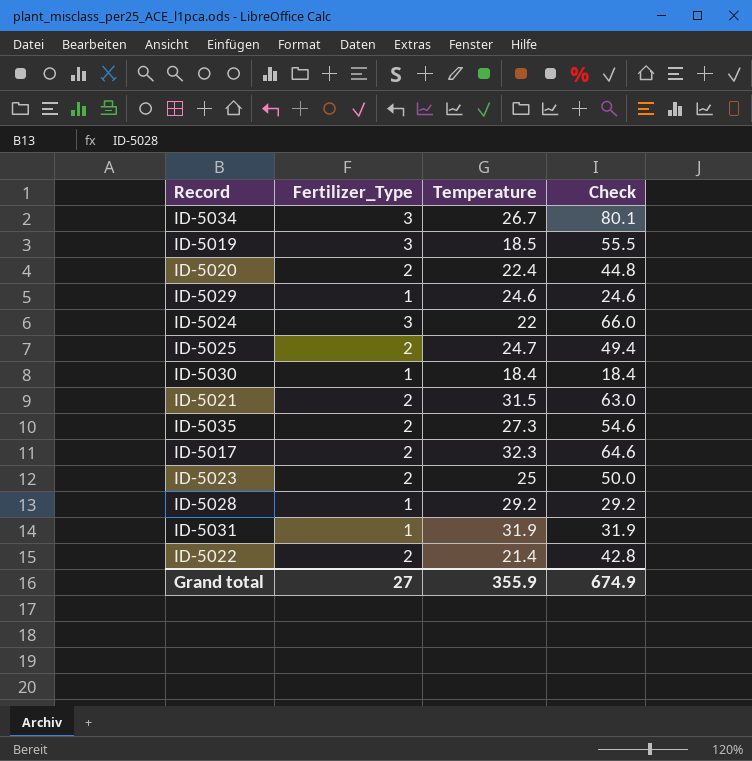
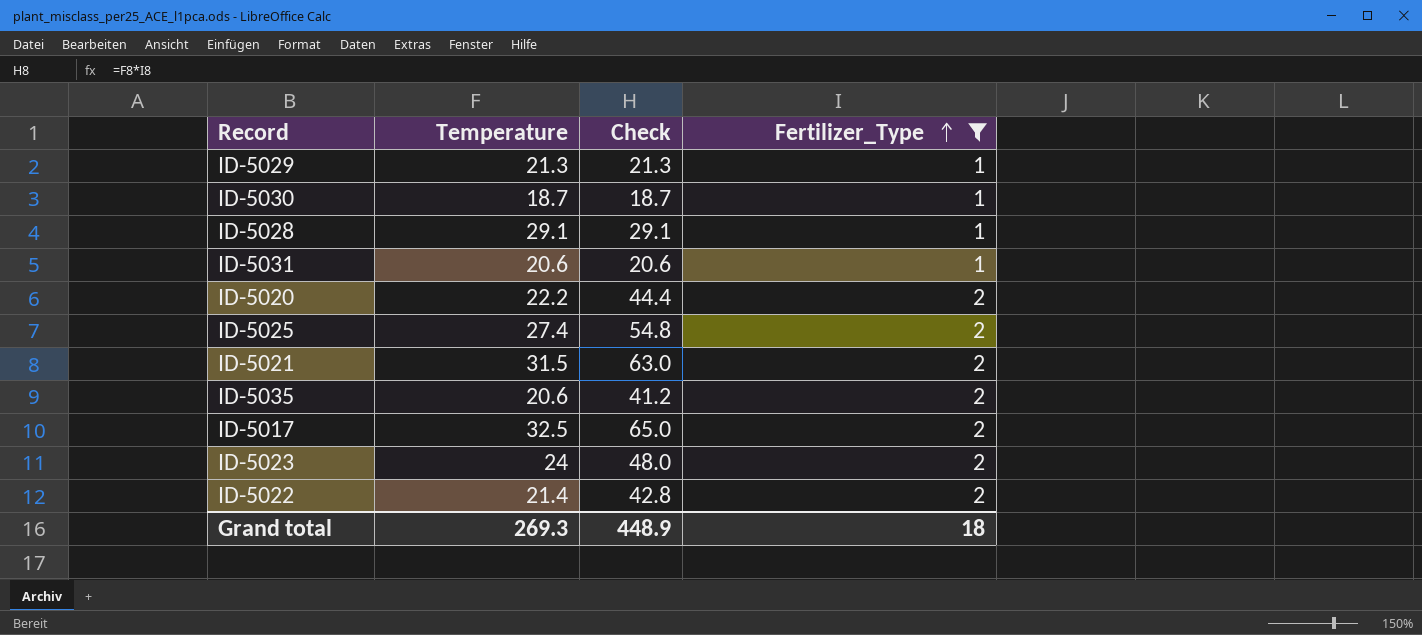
filter: none -> Fertilizer_Type != 3
row order: none -> Fertilizer_Type ascending
column Fertilizer_Type | position: 2 -> 4
ID-5029 | Temperature: 24.6 -> 21.3
ID-5029 | Check: 24.6 -> 21.3
ID-5030 | Temperature: 18.4 -> 18.7
ID-5030 | Check: 18.4 -> 18.7
ID-5028 | Temperature: 29.2 -> 29.1
ID-5028 | Check: 29.2 -> 29.1
ID-5031 | Temperature: 31.9 -> 20.6
ID-5031 | Check: 31.9 -> 20.6
ID-5020 | Temperature: 22.4 -> 22.2
ID-5020 | Check: 44.8 -> 44.4
ID-5025 | Temperature: 24.7 -> 27.4
ID-5025 | Check: 49.4 -> 54.8
ID-5035 | Temperature: 27.3 -> 20.6
ID-5035 | Check: 54.6 -> 41.2
ID-5017 | Temperature: 32.3 -> 32.5
ID-5017 | Check: 64.6 -> 65.0
ID-5023 | Temperature: 25 -> 24
ID-5023 | Check: 50.0 -> 48.0
Grand total | Temperature: 355.9 -> 269.3
Grand total | Check: 674.9 -> 448.9
Grand total | Fertilizer_Type: 27 -> 18

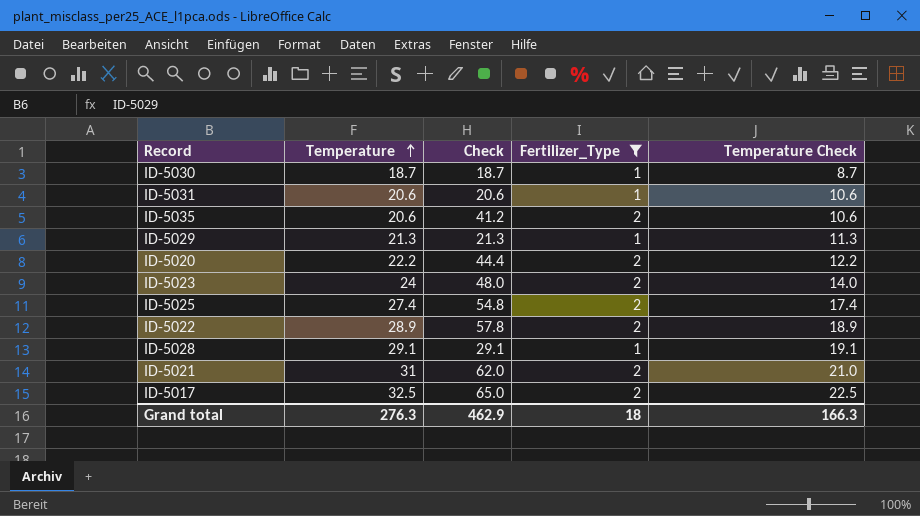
row order: Fertilizer_Type ascending -> Temperature ascending
column Temperature Check | formula: none -> [Temperature] - 10
ID-5022 | Temperature: 21.4 -> 28.9
ID-5022 | Check: 42.8 -> 57.8
ID-5021 | Temperature: 31.5 -> 31
ID-5021 | Check: 63.0 -> 62.0
Grand total | Temperature: 269.3 -> 276.3
Grand total | Check: 448.9 -> 462.9

